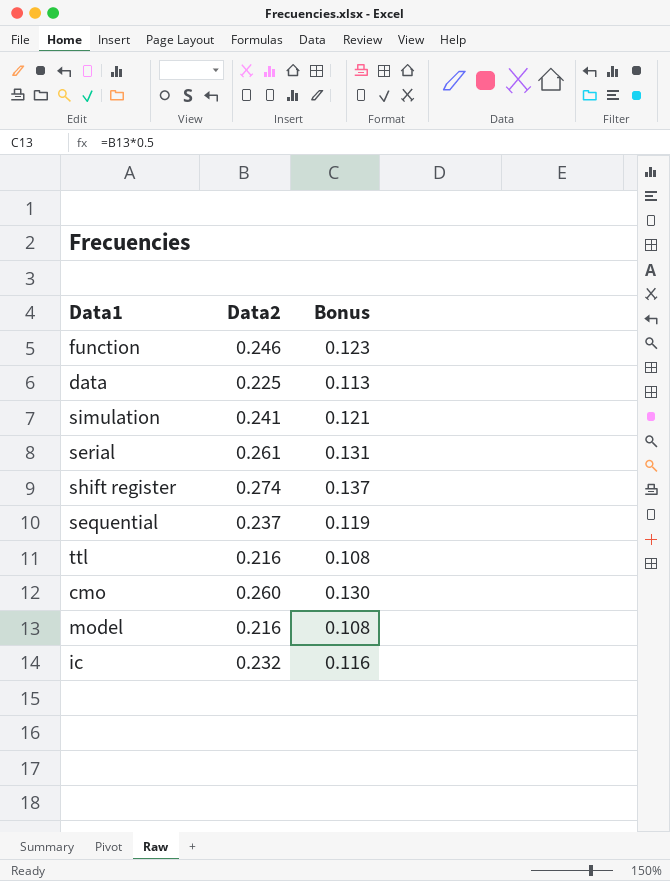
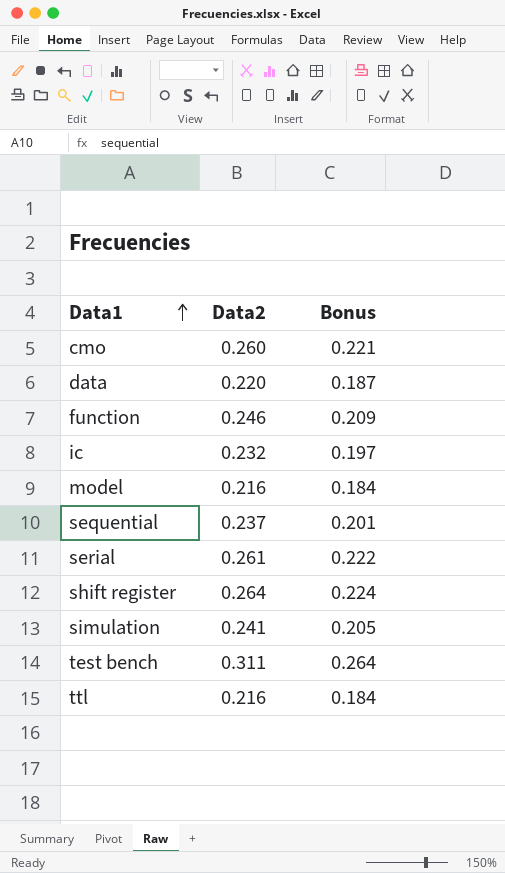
row order: none -> Data1 ascending
column Bonus | formula: [Data2] * 0.5 -> [Data2] * 0.85
data | Data2: 0.225 -> 0.220
shift register | Data2: 0.274 -> 0.264
row test bench: none -> 0.311 | 0.264

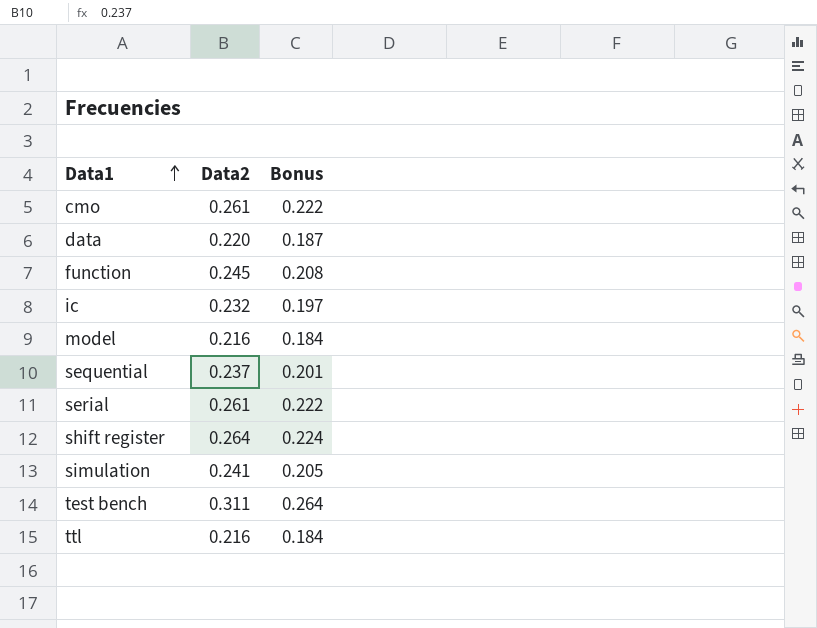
cmo | Data2: 0.260 -> 0.261
cmo | Bonus: 0.221 -> 0.222
function | Data2: 0.246 -> 0.245
function | Bonus: 0.209 -> 0.208

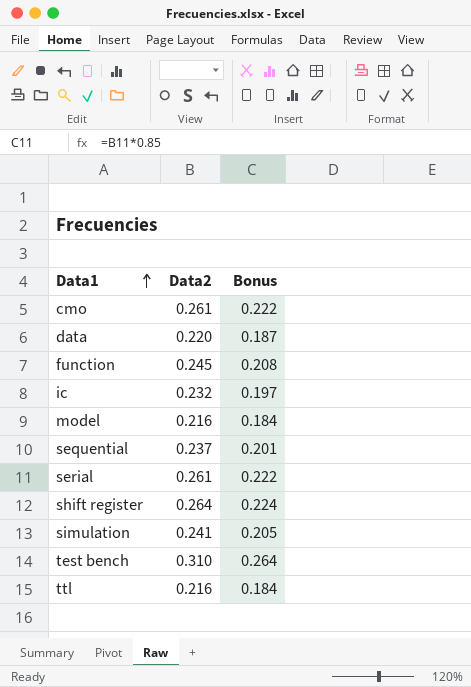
test bench | Data2: 0.311 -> 0.310

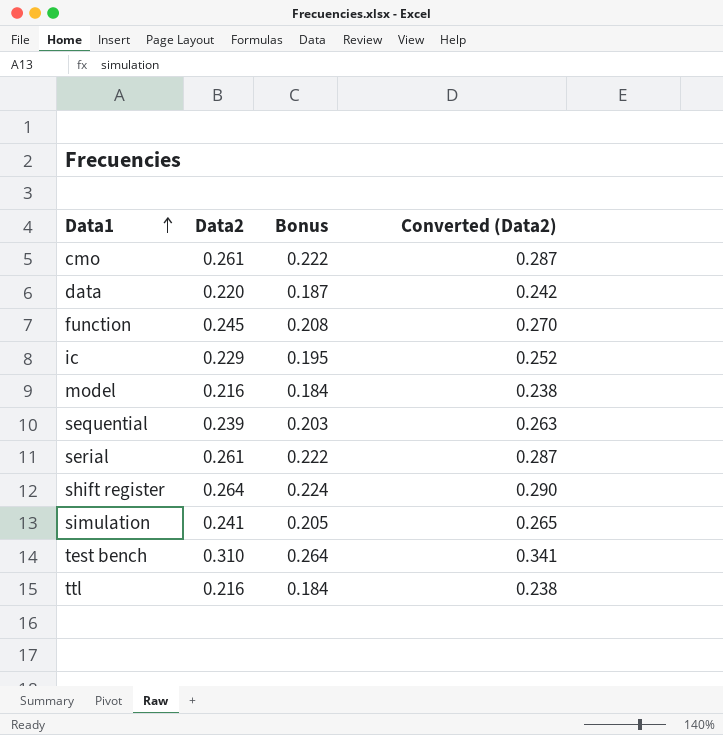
column Converted (Data2) | formula: none -> [Data2] * 1.1
ic | Data2: 0.232 -> 0.229
ic | Bonus: 0.197 -> 0.195
sequential | Data2: 0.237 -> 0.239
sequential | Bonus: 0.201 -> 0.203

